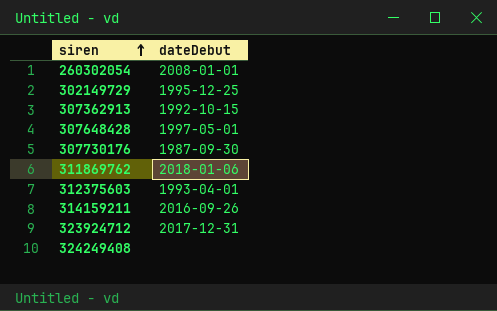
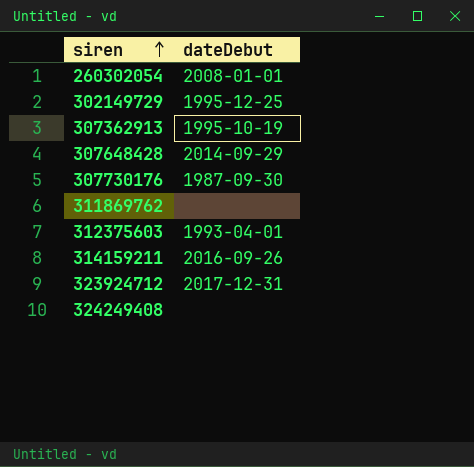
307362913 | dateDebut: 1992-10-15 -> 1995-10-19
307648428 | dateDebut: 1997-05-01 -> 2014-09-29
311869762 | dateDebut: 2018-01-06 -> none

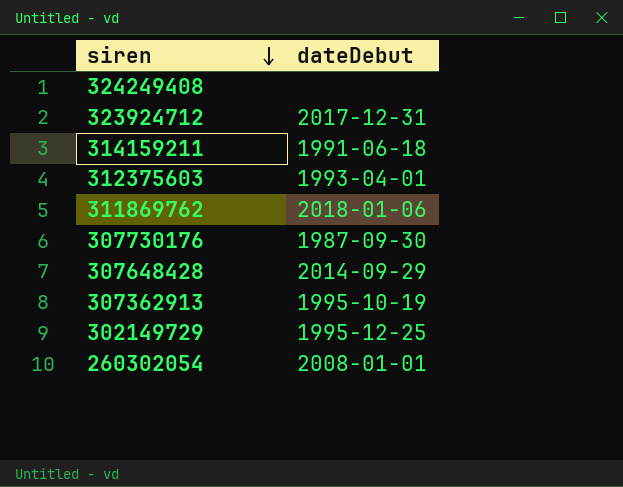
row order: siren ascending -> siren descending
314159211 | dateDebut: 2016-09-26 -> 1991-06-18
311869762 | dateDebut: none -> 2018-01-06

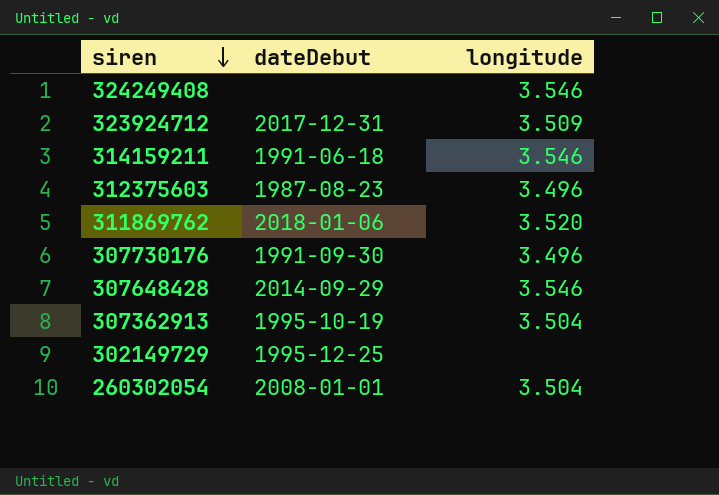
column longitude | position: none -> 3
312375603 | dateDebut: 1993-04-01 -> 1987-08-23
307730176 | dateDebut: 1987-09-30 -> 1991-09-30

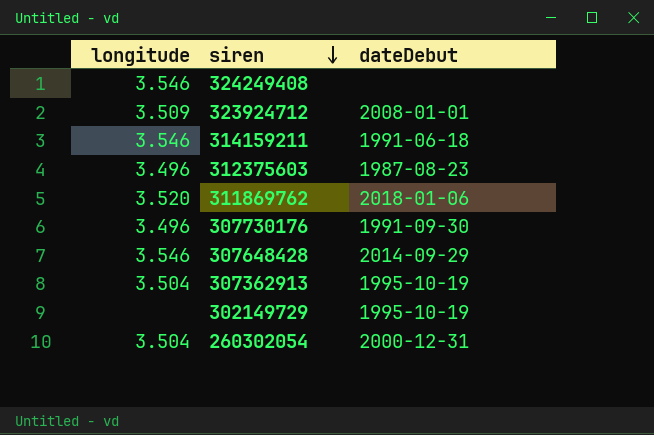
column longitude | position: 3 -> 1
323924712 | dateDebut: 2017-12-31 -> 2008-01-01
302149729 | dateDebut: 1995-12-25 -> 1995-10-19
260302054 | dateDebut: 2008-01-01 -> 2000-12-31

